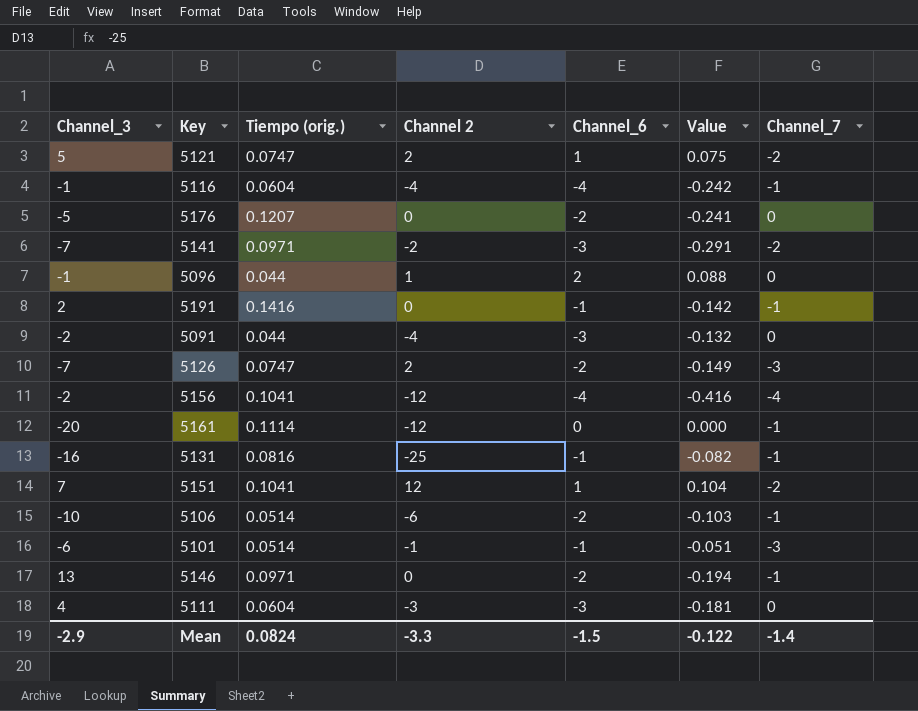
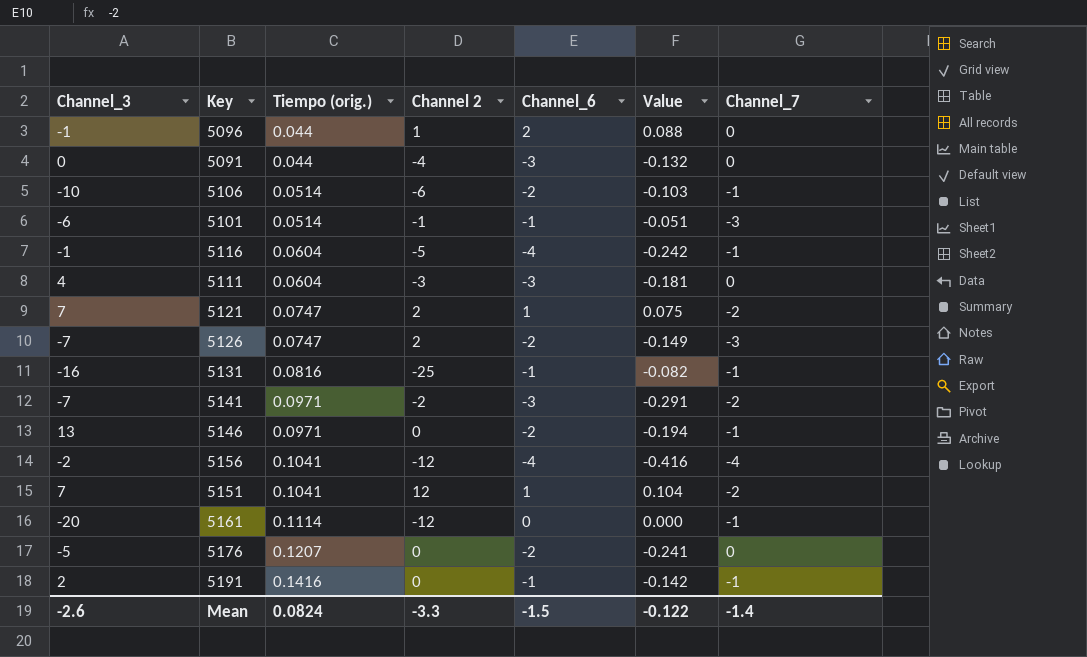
row order: none -> Tiempo (orig.) ascending
5091 | Channel_3: -2 -> 0
5116 | Channel 2: -4 -> -5
5121 | Channel_3: 5 -> 7
Mean | Channel_3: -2.9 -> -2.6

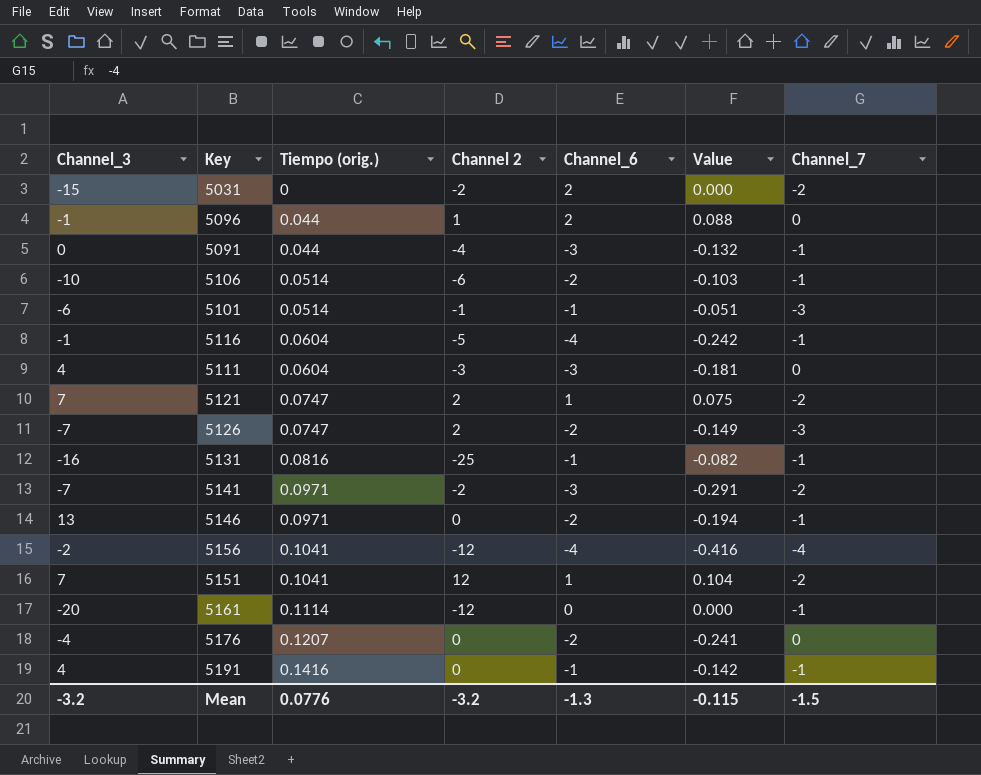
row 5031: none -> -15 | 0 | -2 | 2 | 0.000 | -2
5091 | Channel_7: 0 -> -1
5176 | Channel_3: -5 -> -4
5191 | Channel_3: 2 -> 4
Mean | Channel_3: -2.6 -> -3.2
Mean | Tiempo (orig.): 0.0824 -> 0.0776
Mean | Channel 2: -3.3 -> -3.2
Mean | Channel_6: -1.5 -> -1.3
Mean | Value: -0.122 -> -0.115
Mean | Channel_7: -1.4 -> -1.5

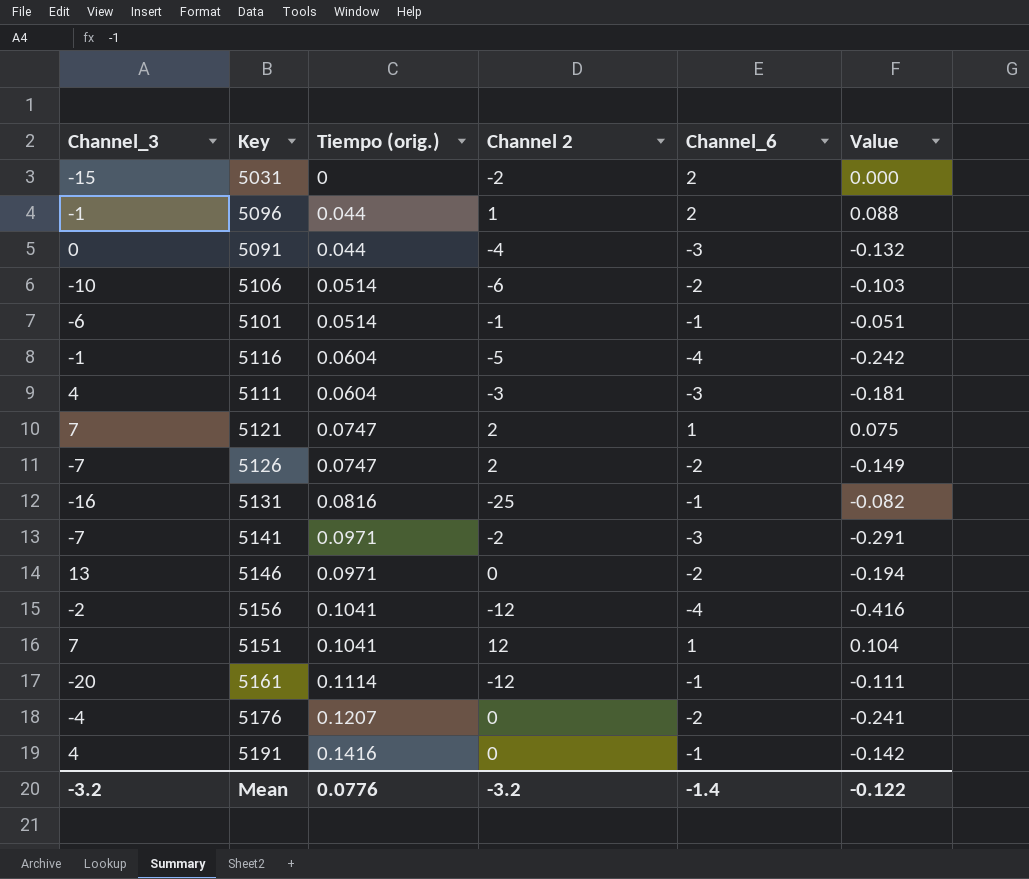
column Channel_7 | position: 7 -> none
5161 | Channel_6: 0 -> -1
5161 | Value: 0.000 -> -0.111
Mean | Channel_6: -1.3 -> -1.4
Mean | Value: -0.115 -> -0.122

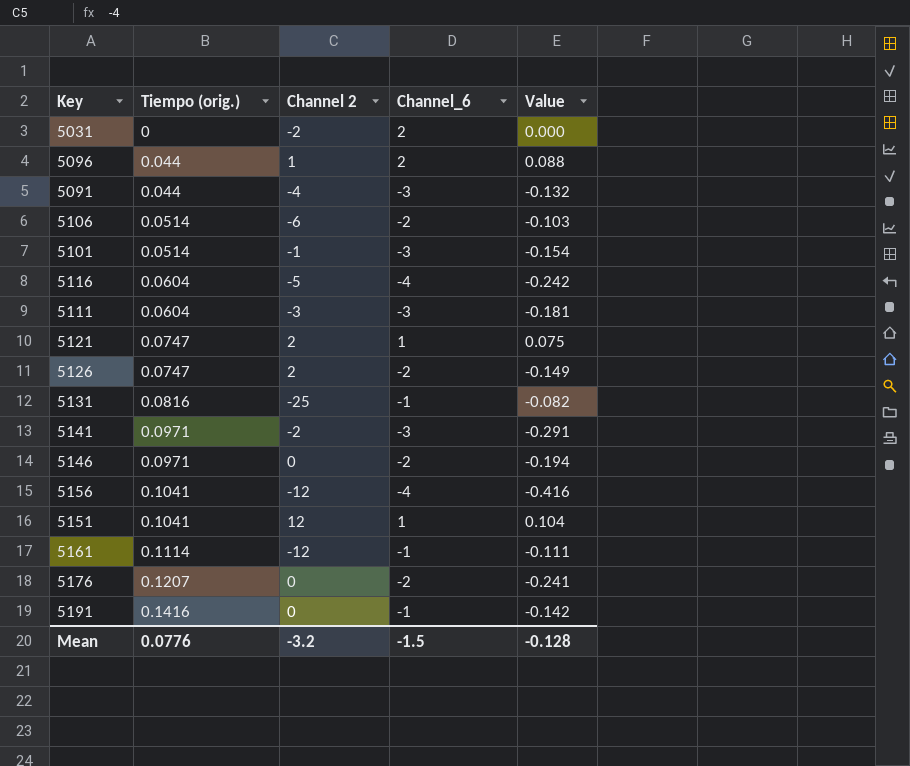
column Channel_3 | position: 1 -> none
5101 | Channel_6: -1 -> -3
5101 | Value: -0.051 -> -0.154
Mean | Channel_6: -1.4 -> -1.5
Mean | Value: -0.122 -> -0.128

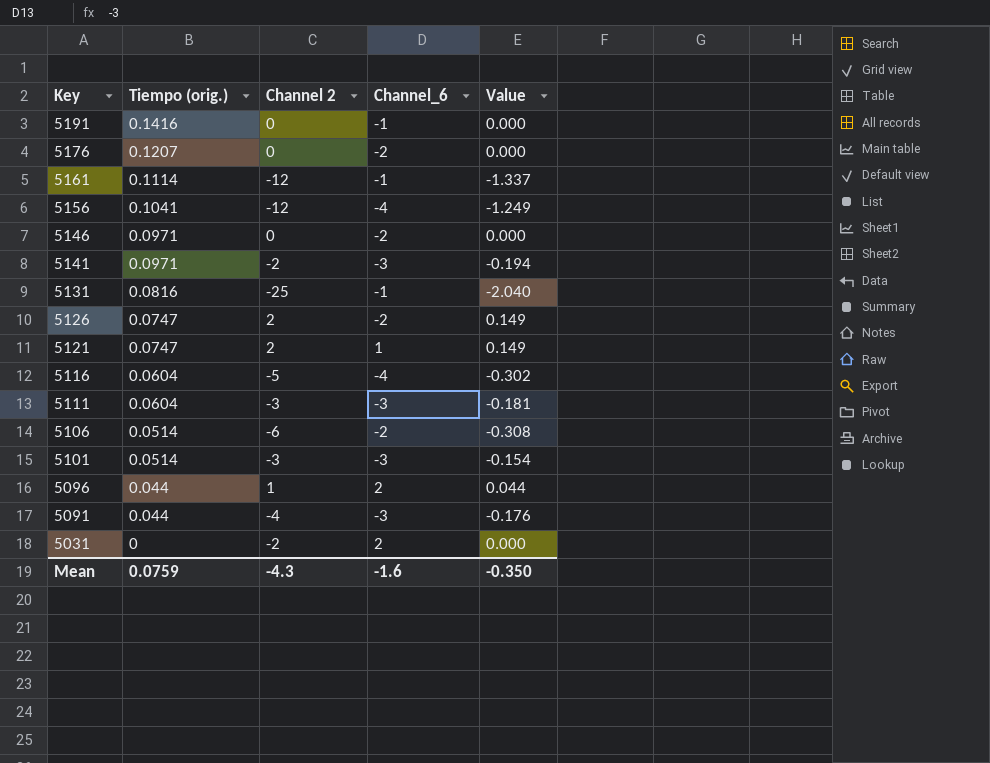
row order: Tiempo (orig.) ascending -> Key descending
column Value | formula: [Tiempo (orig.)] * [Channel_6] -> [Tiempo (orig.)] * [Channel 2]
row 5151: 0.1041 | 12 | 1 | 0.104 -> none
5101 | Channel 2: -1 -> -3
Mean | Tiempo (orig.): 0.0776 -> 0.0759
Mean | Channel 2: -3.2 -> -4.3
Mean | Channel_6: -1.5 -> -1.6
Mean | Value: -0.128 -> -0.350

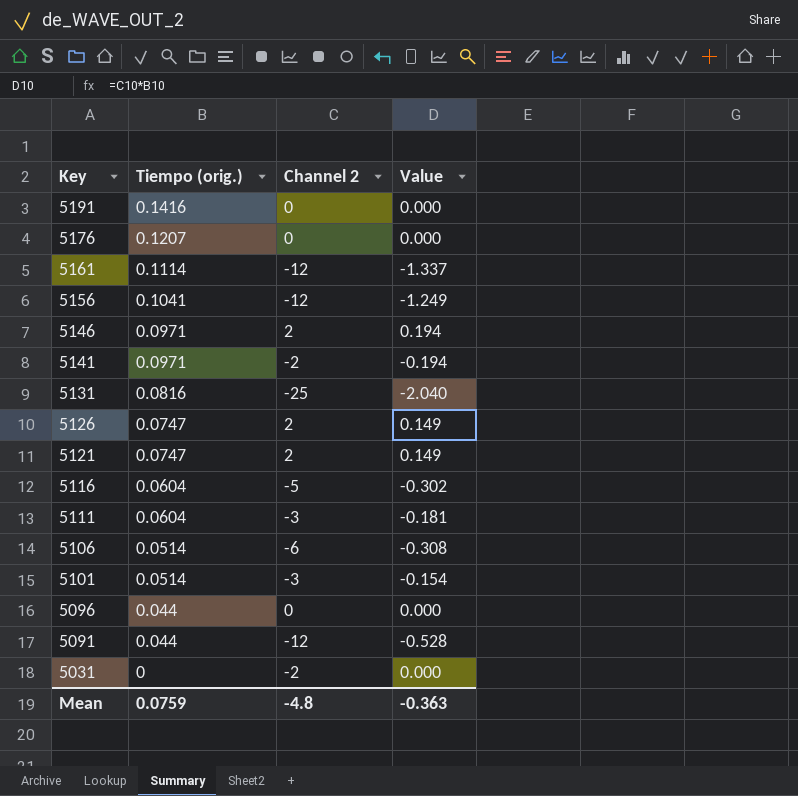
column Channel_6 | position: 4 -> none
5146 | Channel 2: 0 -> 2
5146 | Value: 0.000 -> 0.194
5096 | Channel 2: 1 -> 0
5096 | Value: 0.044 -> 0.000
5091 | Channel 2: -4 -> -12
5091 | Value: -0.176 -> -0.528
Mean | Channel 2: -4.3 -> -4.8
Mean | Value: -0.350 -> -0.363

